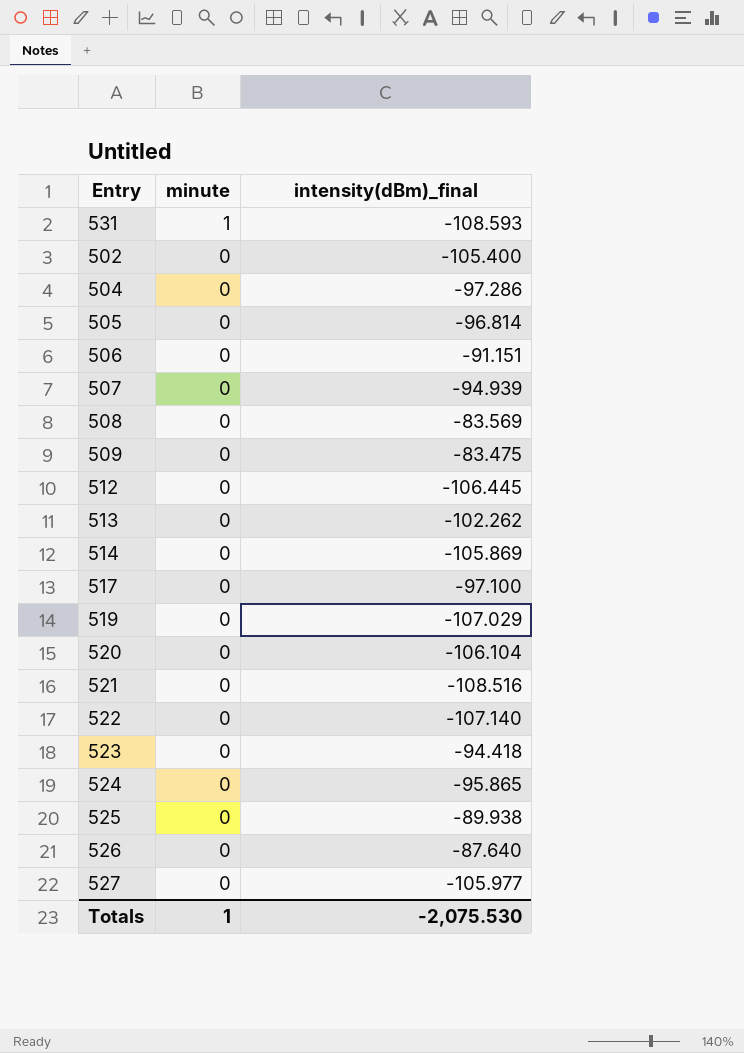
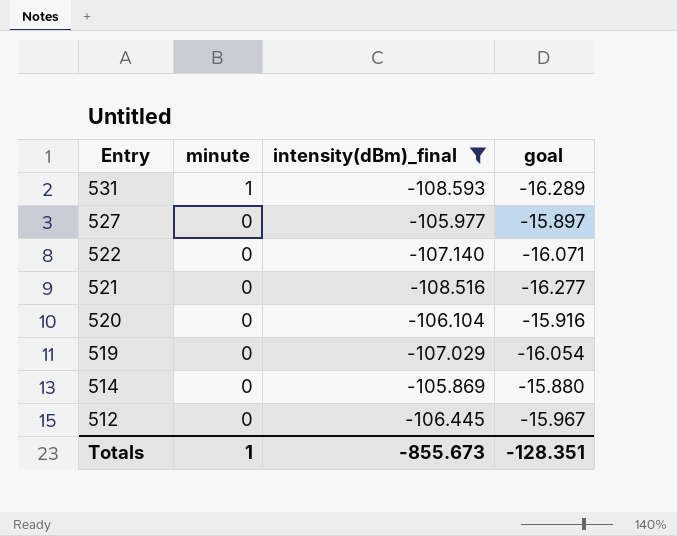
filter: none -> intensity(dBm)_final <= -105.869
row order: minute descending -> Entry descending
column goal | formula: none -> [intensity(dBm)_final] * 0.15
Totals | intensity(dBm)_final: -2,075.530 -> -855.673

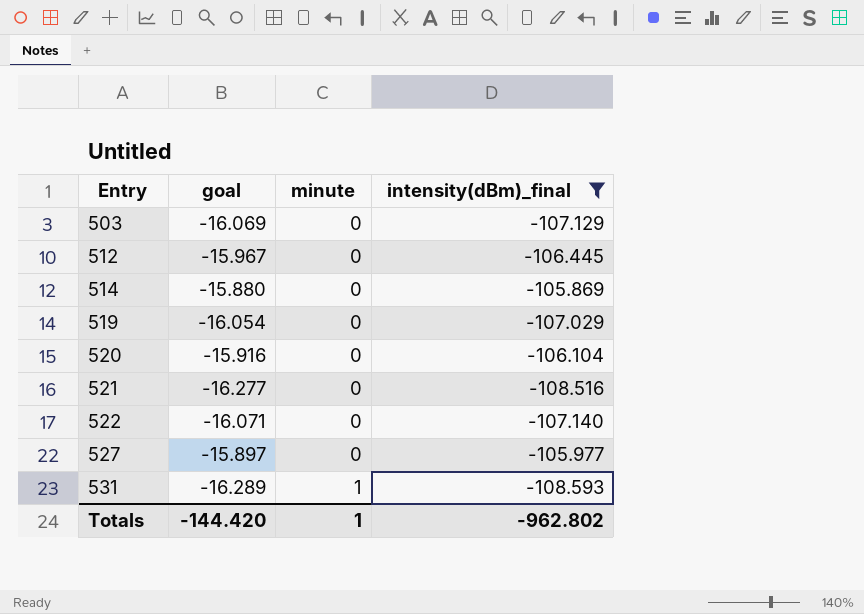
row order: Entry descending -> Entry ascending
column goal | position: 4 -> 2
row 503: none -> -16.069 | 0 | -107.129
Totals | goal: -128.351 -> -144.420
Totals | intensity(dBm)_final: -855.673 -> -962.802

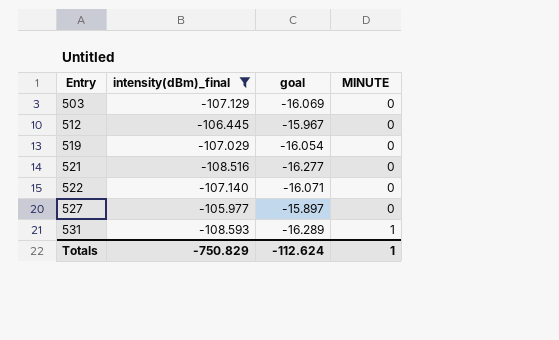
column intensity(dBm)_final | position: 4 -> 2
column name: minute -> MINUTE
row 514: -15.880 | 0 | -105.869 -> none
row 520: -15.916 | 0 | -106.104 -> none
Totals | intensity(dBm)_final: -962.802 -> -750.829
Totals | goal: -144.420 -> -112.624

